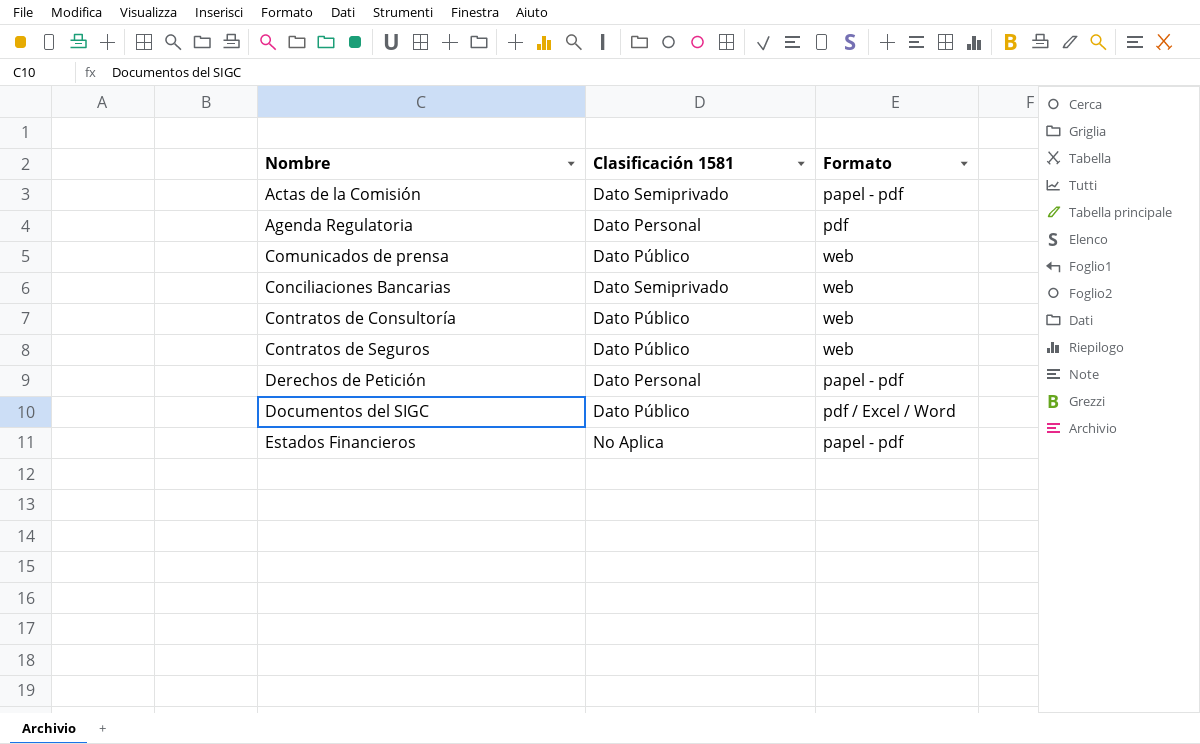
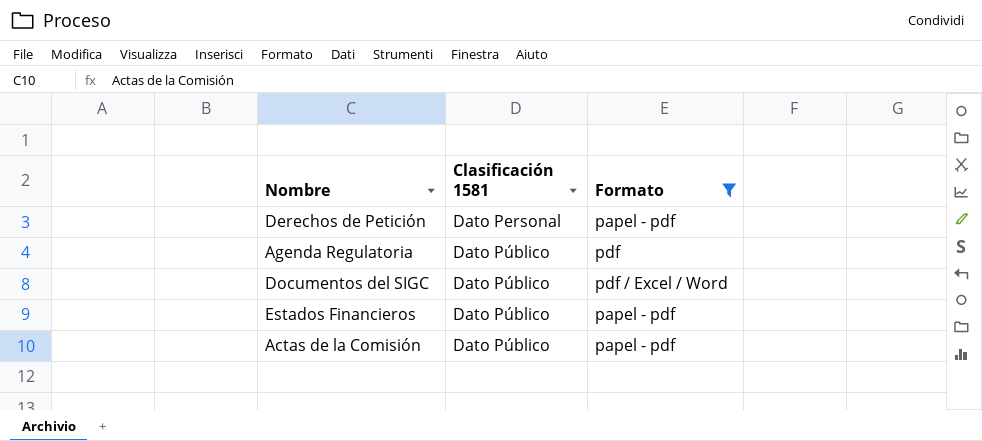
filter: none -> Formato != web
row order: Nombre ascending -> Clasificación 1581 ascending
Agenda Regulatoria | Clasificación 1581: Dato Personal -> Dato Público
Estados Financieros | Clasificación 1581: No Aplica -> Dato Público
Actas de la Comisión | Clasificación 1581: Dato Semiprivado -> Dato Público

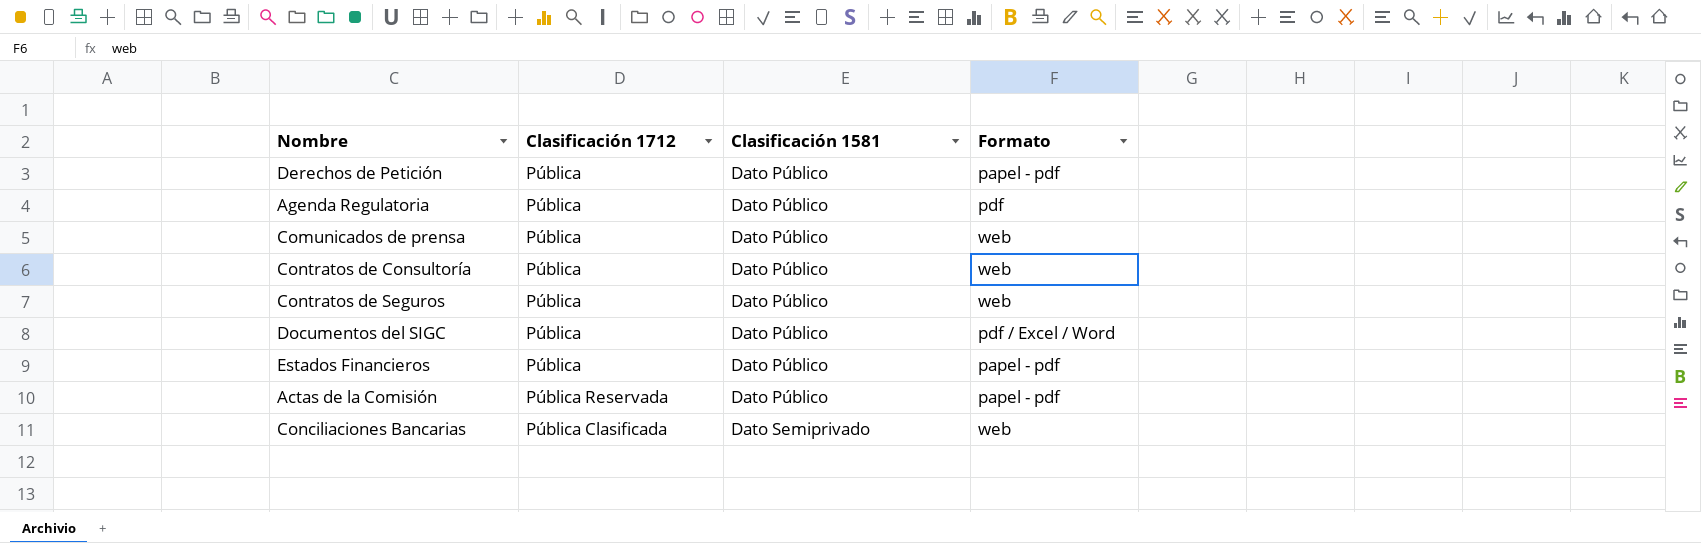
filter: Formato != web -> none
column Clasificación 1712 | position: none -> 2
Derechos de Petición | Clasificación 1581: Dato Personal -> Dato Público

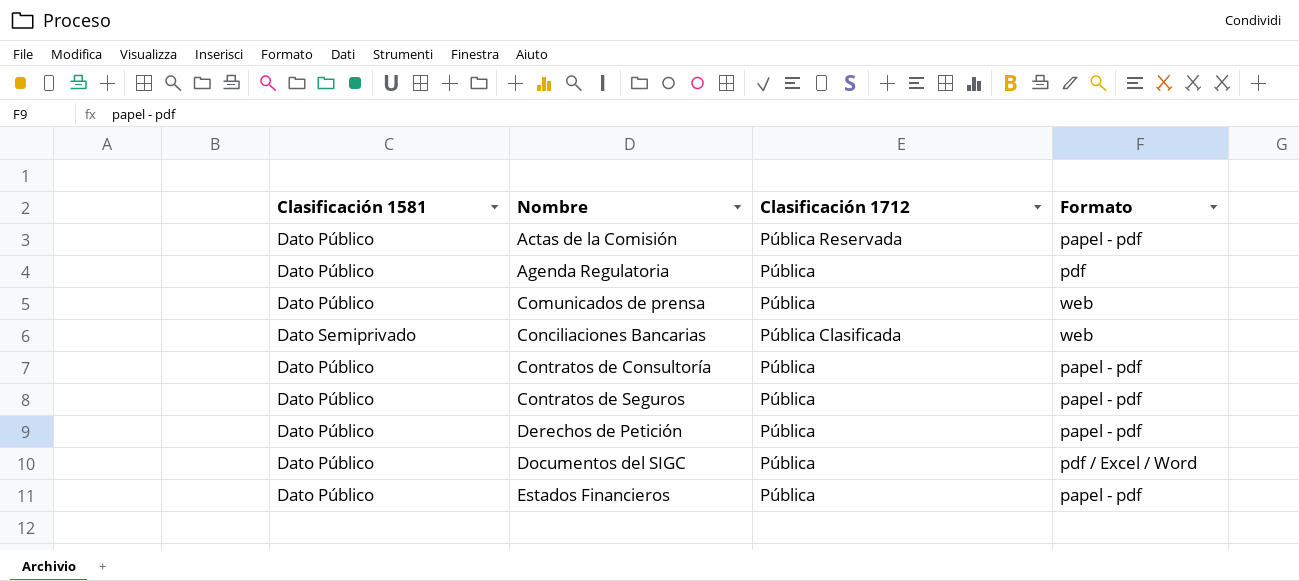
row order: Clasificación 1581 ascending -> Nombre ascending
column Clasificación 1581 | position: 3 -> 1
Contratos de Consultoría | Formato: web -> papel - pdf
Contratos de Seguros | Formato: web -> papel - pdf

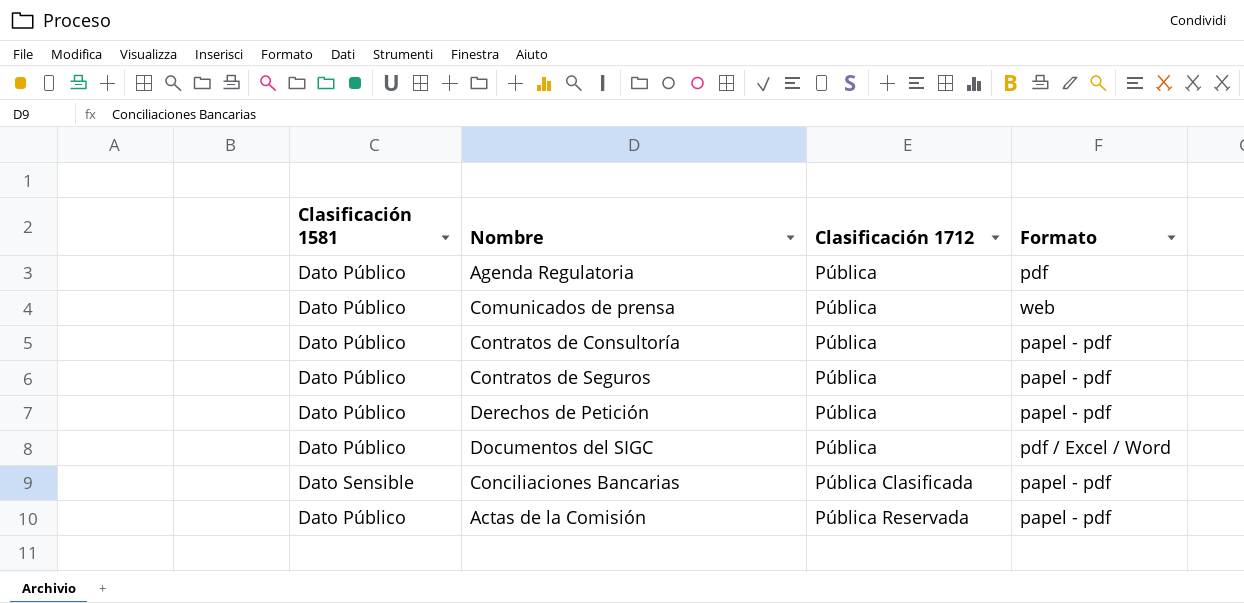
row order: Nombre ascending -> Clasificación 1712 ascending
row Estados Financieros: Dato Público | Pública | papel - pdf -> none
Conciliaciones Bancarias | Clasificación 1581: Dato Semiprivado -> Dato Sensible
Conciliaciones Bancarias | Formato: web -> papel - pdf

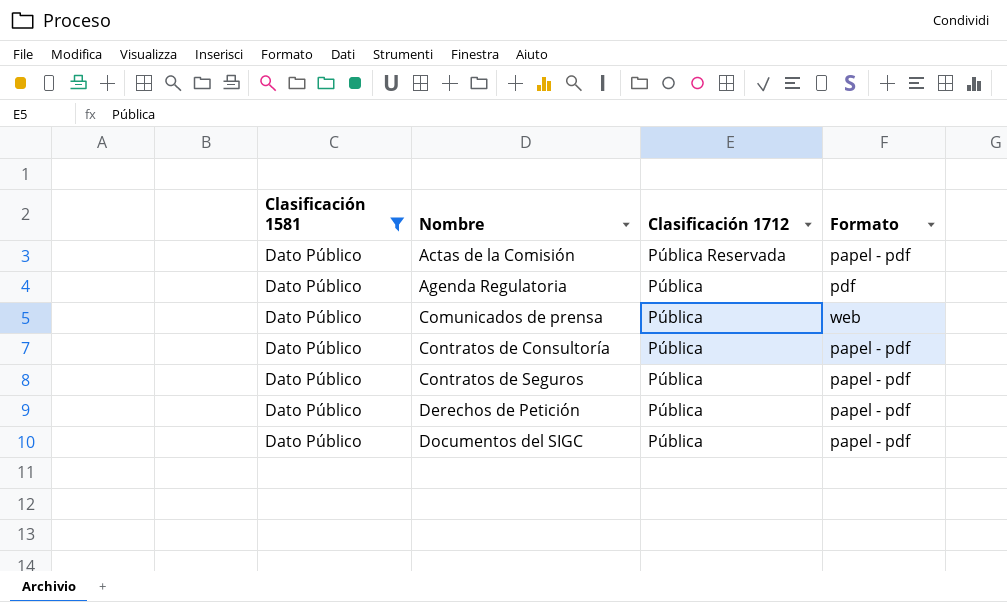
filter: none -> Clasificación 1581 = Dato Público
row order: Clasificación 1712 ascending -> Nombre ascending
Documentos del SIGC | Formato: pdf / Excel / Word -> papel - pdf

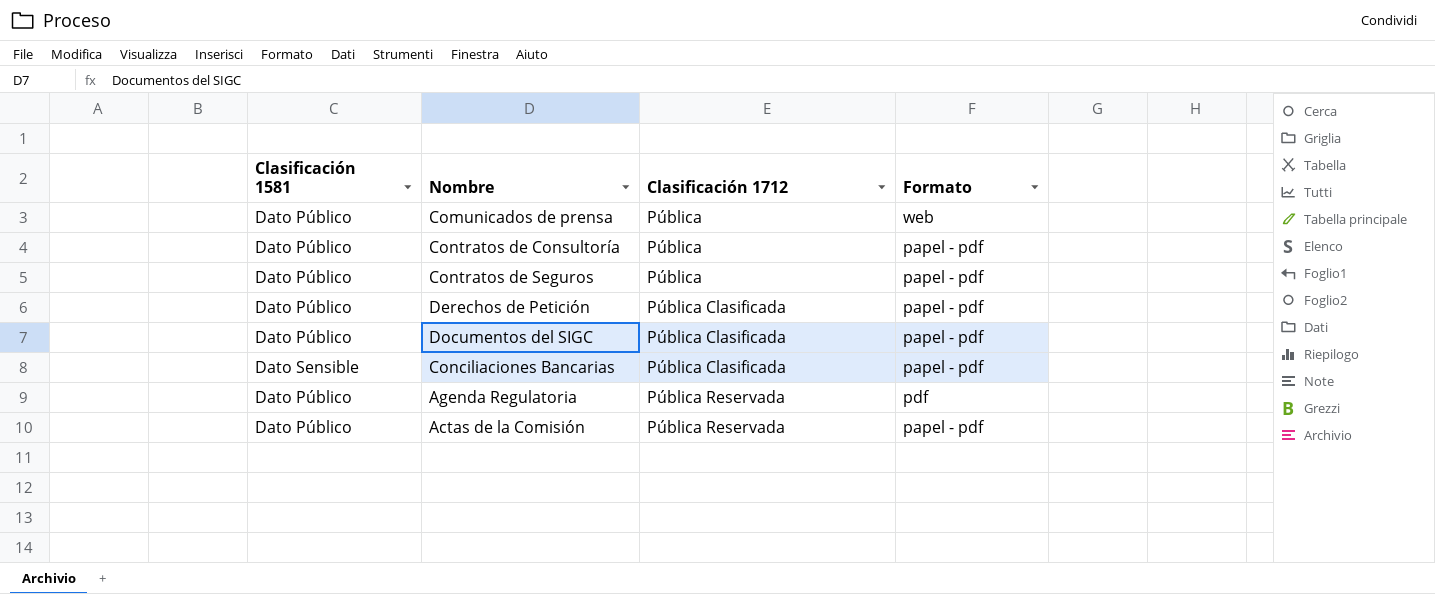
filter: Clasificación 1581 = Dato Público -> none
row order: Nombre ascending -> Clasificación 1712 ascending
Derechos de Petición | Clasificación 1712: Pública -> Pública Clasificada
Documentos del SIGC | Clasificación 1712: Pública -> Pública Clasificada
Agenda Regulatoria | Clasificación 1712: Pública -> Pública Reservada

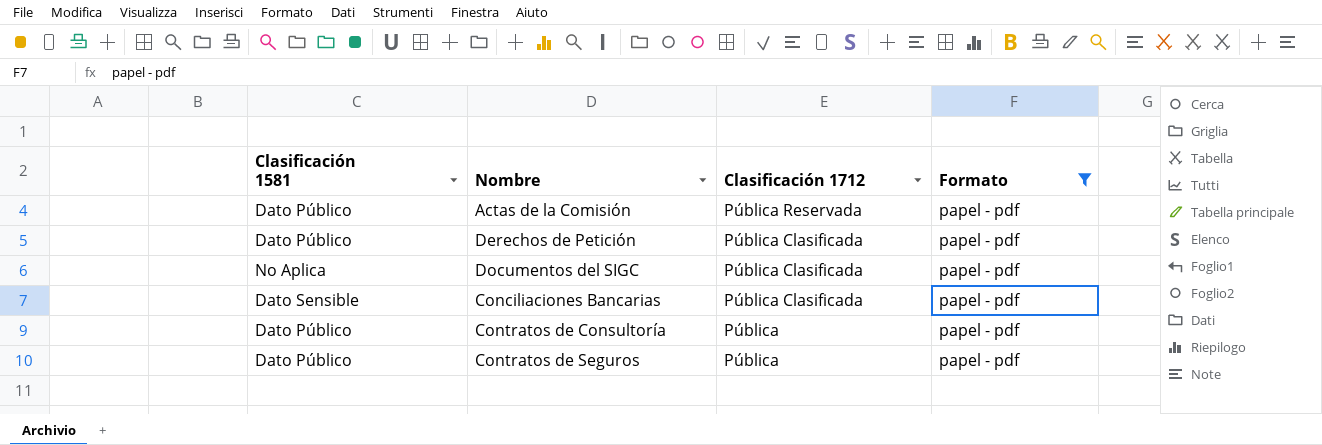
filter: none -> Formato = papel - pdf
row order: Clasificación 1712 ascending -> Clasificación 1712 descending
Documentos del SIGC | Clasificación 1581: Dato Público -> No Aplica

